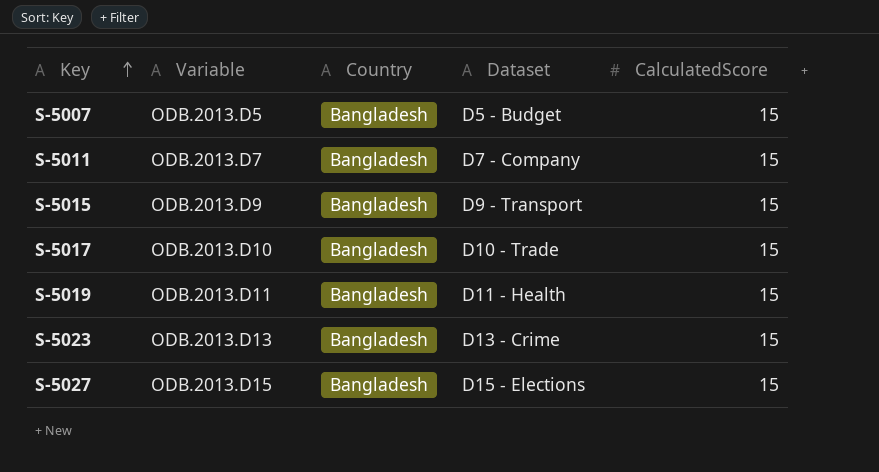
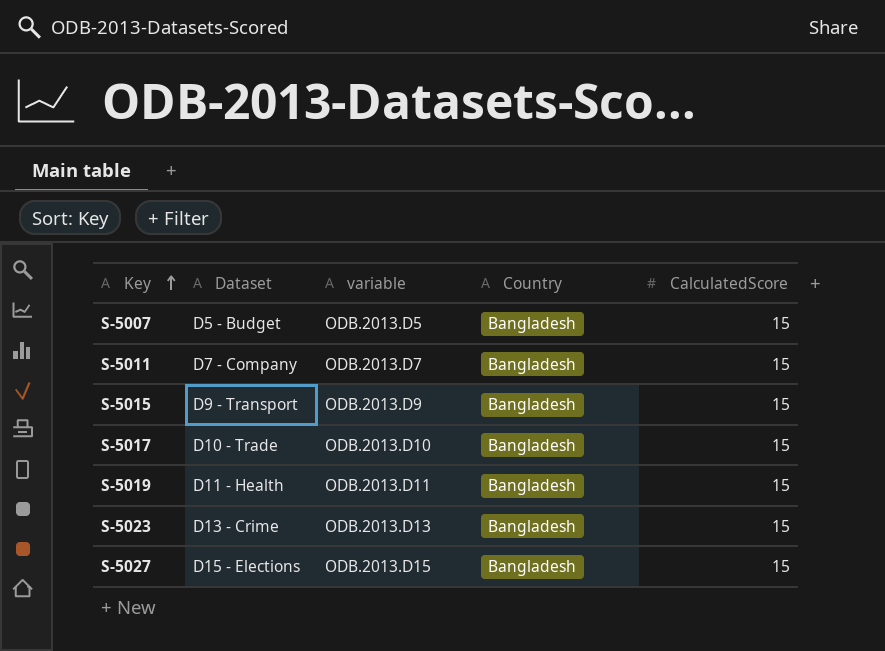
column Dataset | position: 4 -> 2
column name: Variable -> variable

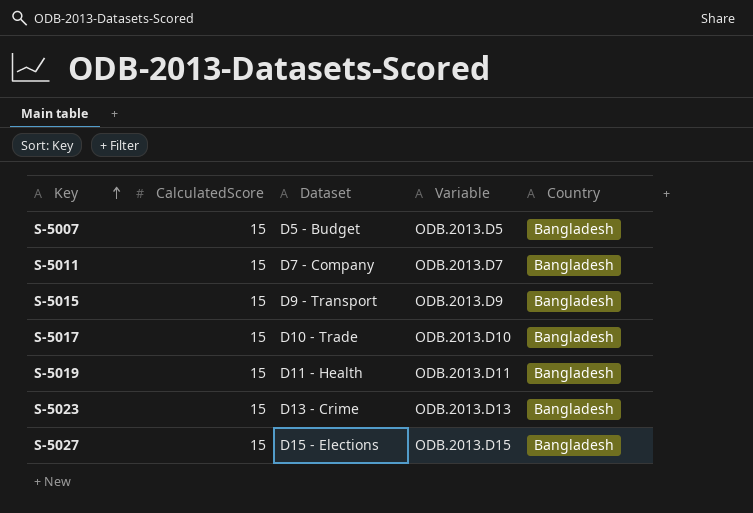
column CalculatedScore | position: 5 -> 2
column name: variable -> Variable

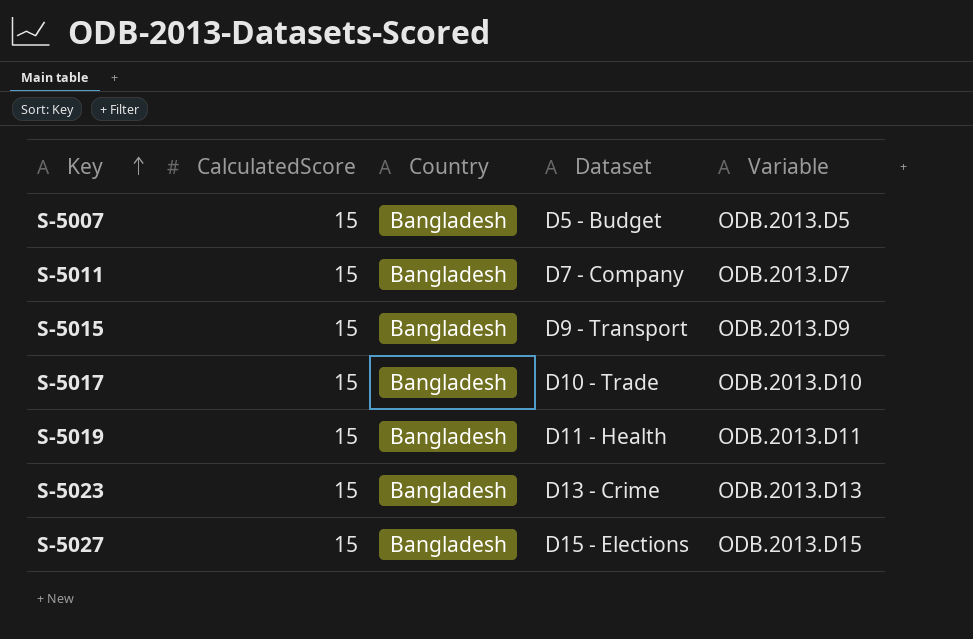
column Country | position: 5 -> 3

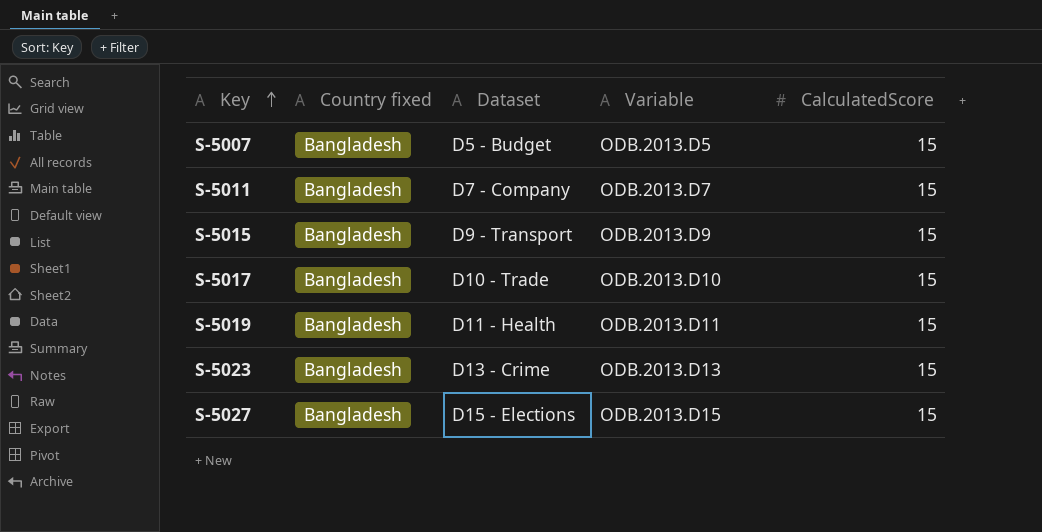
column name: Country -> Country fixed
column CalculatedScore | position: 2 -> 5

